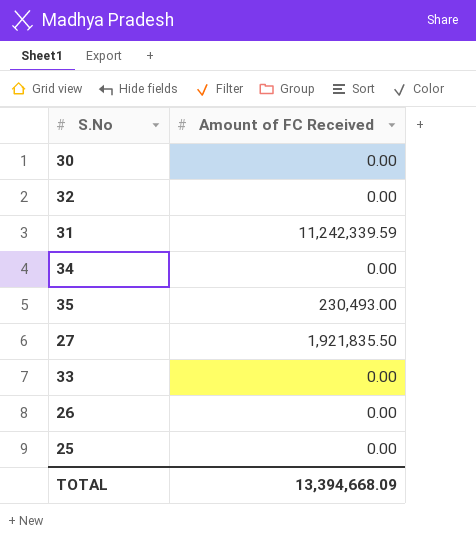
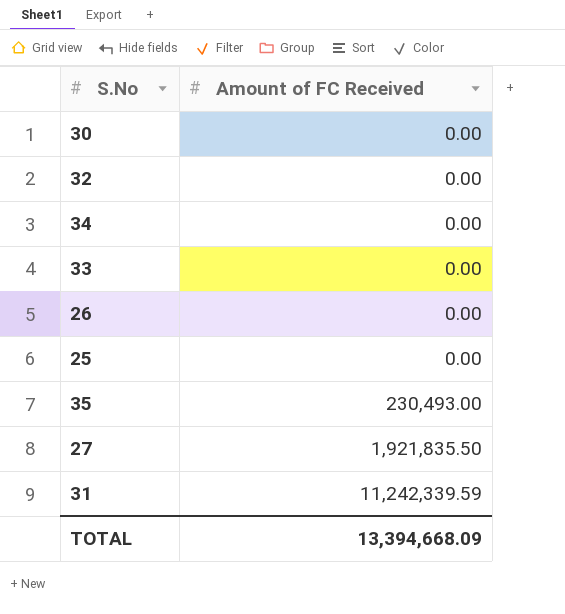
row order: none -> Amount of FC Received ascending

